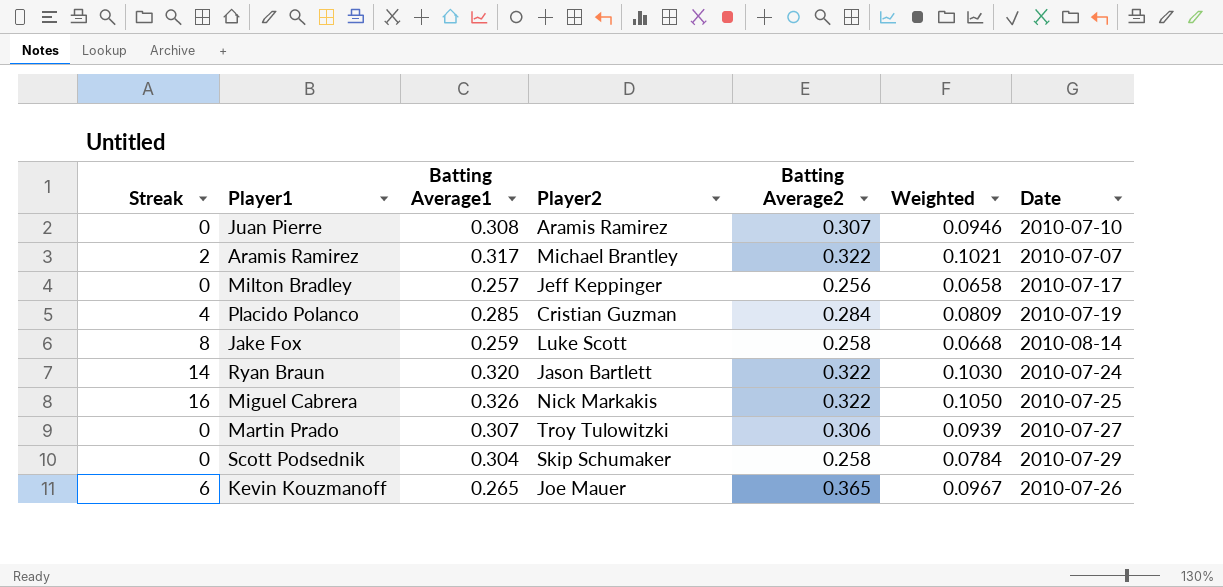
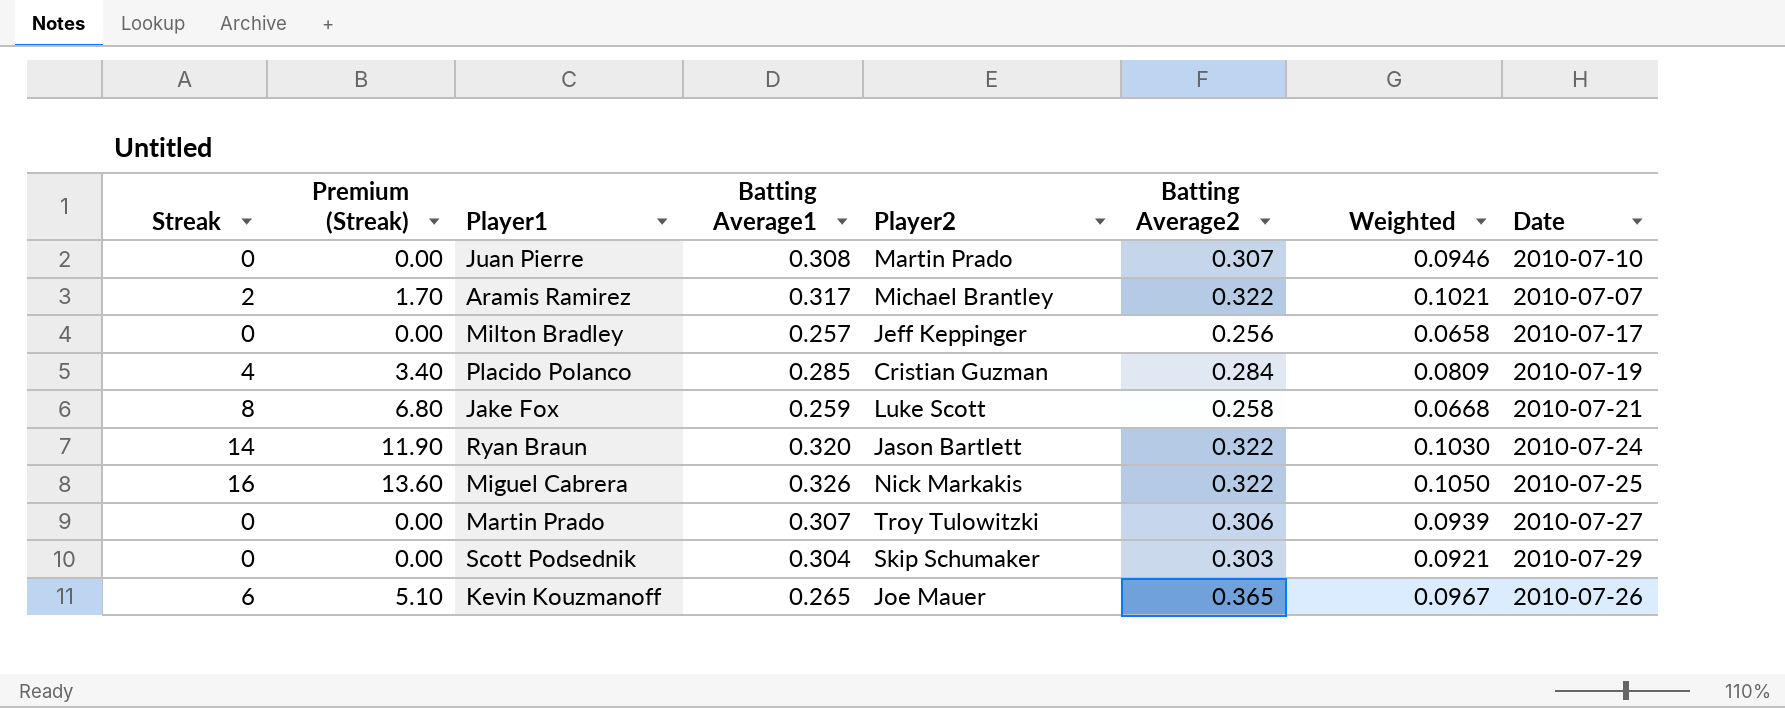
column Premium (Streak) | formula: none -> [Streak] * 0.85
Juan Pierre | Player2: Aramis Ramirez -> Martin Prado
Jake Fox | Date: 2010-08-14 -> 2010-07-21
Scott Podsednik | Batting Average2: 0.258 -> 0.303
Scott Podsednik | Weighted: 0.0784 -> 0.0921

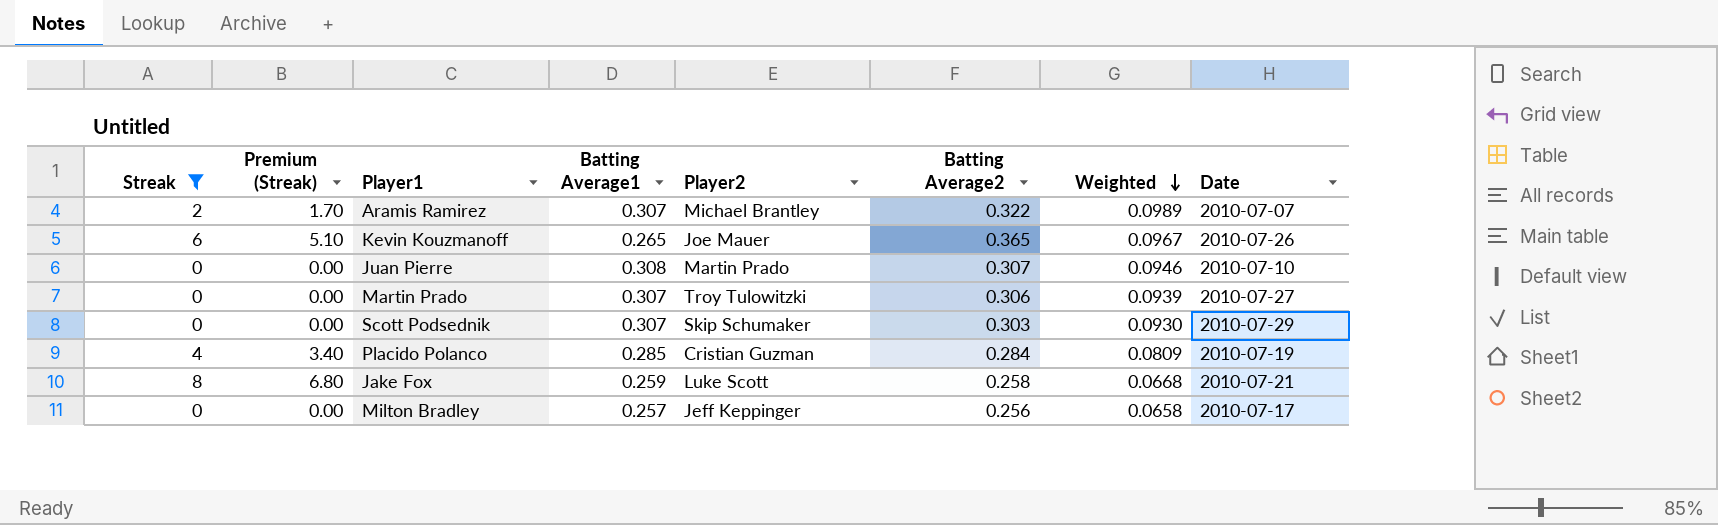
filter: none -> Streak <= 8
row order: none -> Weighted descending
Aramis Ramirez | Batting Average1: 0.317 -> 0.307
Aramis Ramirez | Weighted: 0.1021 -> 0.0989
Scott Podsednik | Batting Average1: 0.304 -> 0.307
Scott Podsednik | Weighted: 0.0921 -> 0.0930

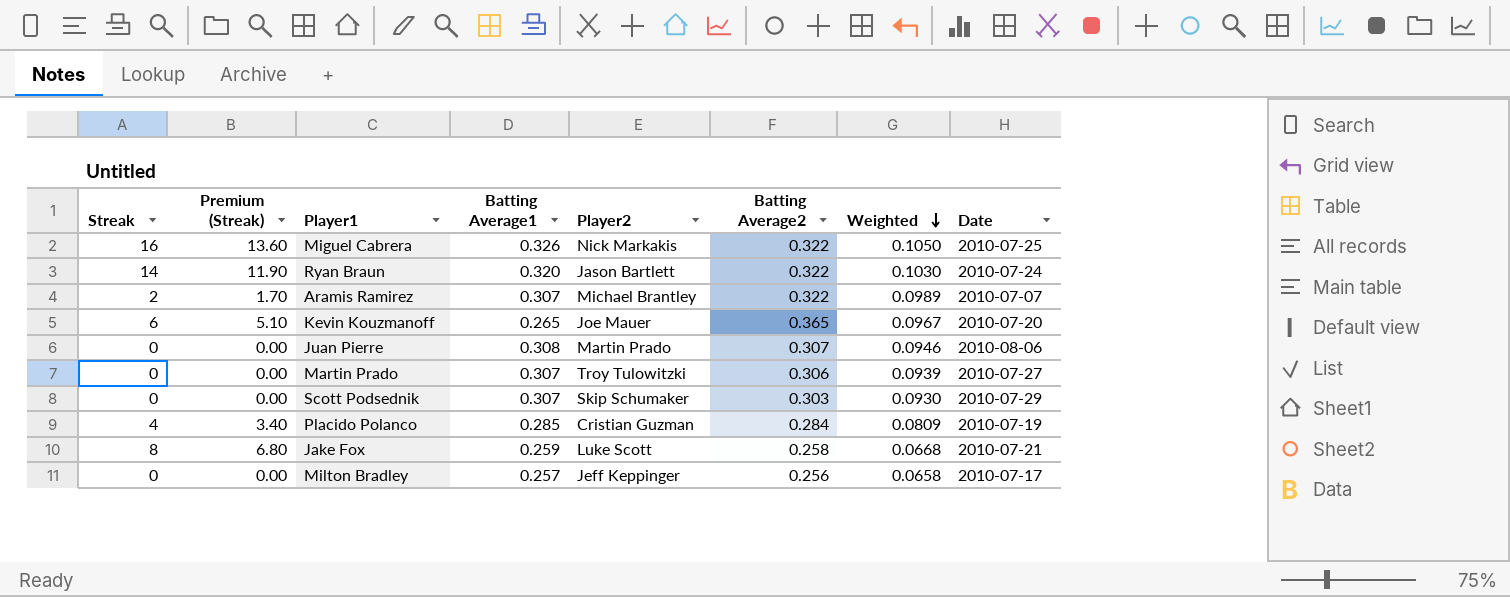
filter: Streak <= 8 -> none
Kevin Kouzmanoff | Date: 2010-07-26 -> 2010-07-20
Juan Pierre | Date: 2010-07-10 -> 2010-08-06

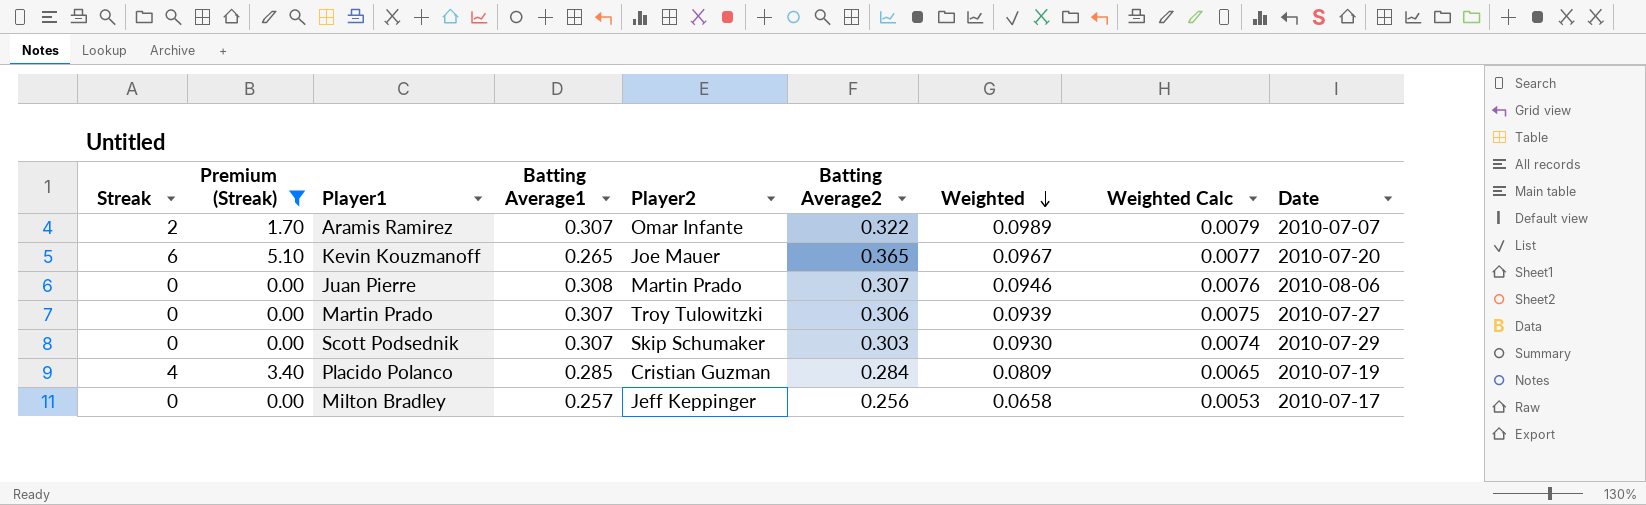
filter: none -> Premium (Streak) <= 5.10
column Weighted Calc | formula: none -> [Weighted] * 0.08
Aramis Ramirez | Player2: Michael Brantley -> Omar Infante

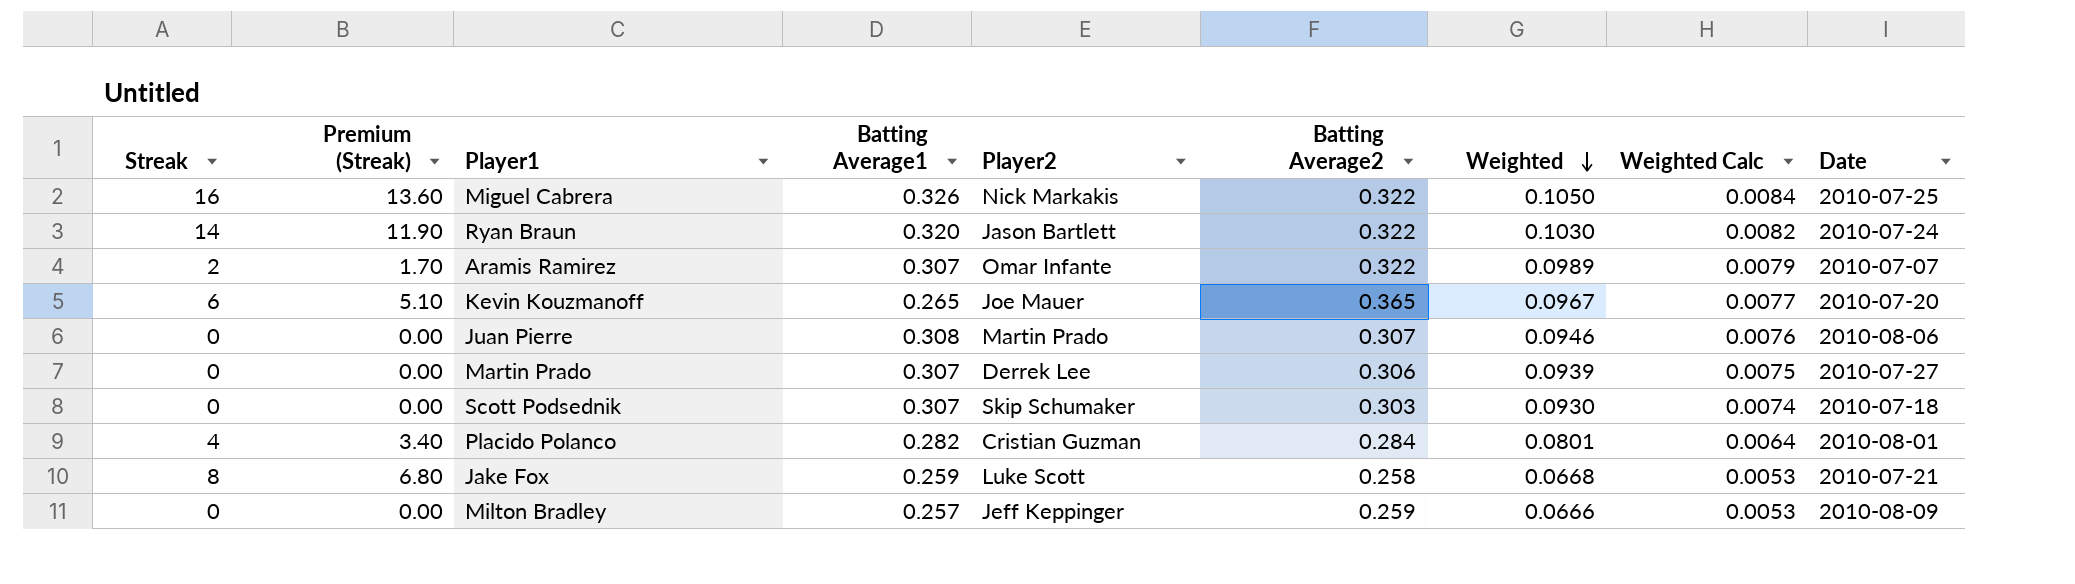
filter: Premium (Streak) <= 5.10 -> none
Martin Prado | Player2: Troy Tulowitzki -> Derrek Lee
Scott Podsednik | Date: 2010-07-29 -> 2010-07-18
Placido Polanco | Batting Average1: 0.285 -> 0.282
Placido Polanco | Weighted: 0.0809 -> 0.0801
Placido Polanco | Weighted Calc: 0.0065 -> 0.0064
Placido Polanco | Date: 2010-07-19 -> 2010-08-01
Milton Bradley | Batting Average2: 0.256 -> 0.259
Milton Bradley | Weighted: 0.0658 -> 0.0666
Milton Bradley | Date: 2010-07-17 -> 2010-08-09

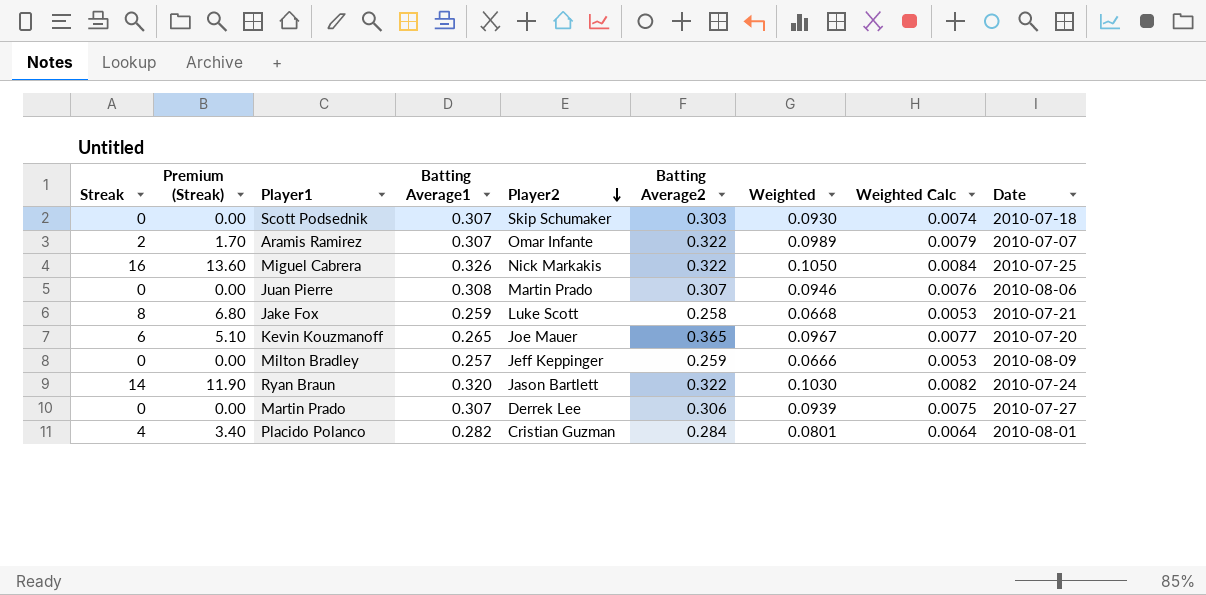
row order: Weighted descending -> Player2 descending

